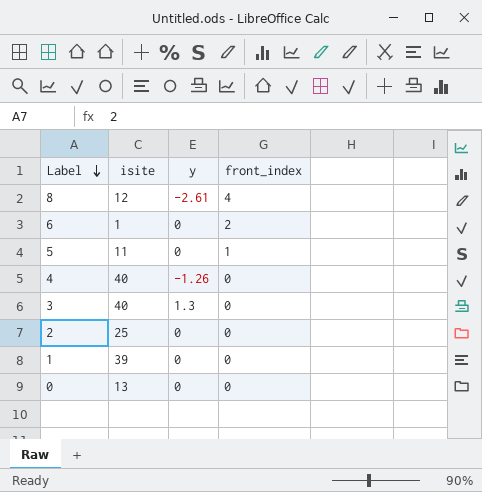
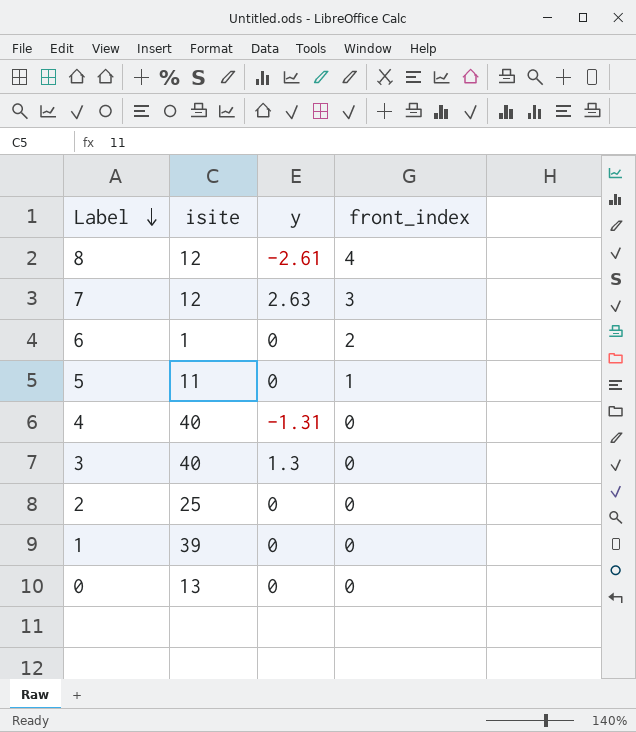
row 7: none -> 12 | 2.63 | 3
4 | y: -1.26 -> -1.31

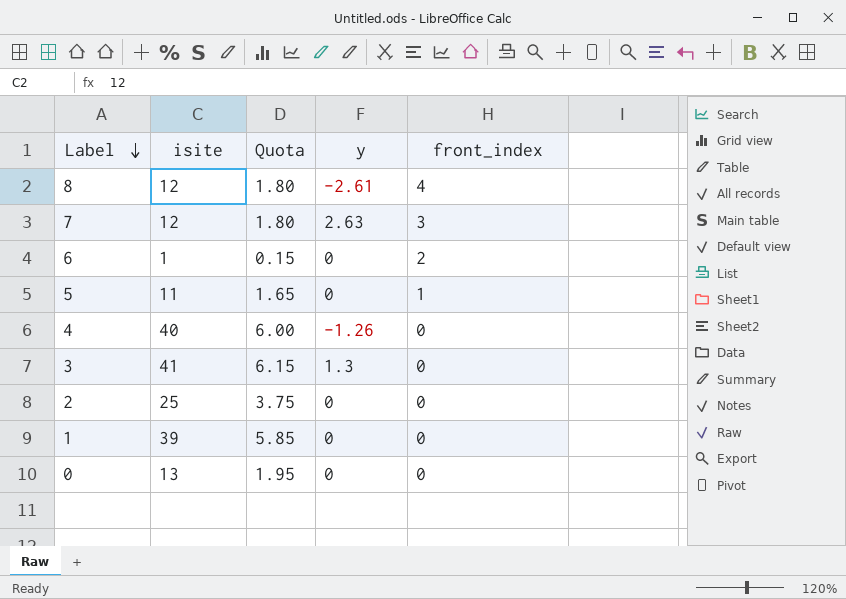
column Quota | formula: none -> [isite] * 0.15
4 | y: -1.31 -> -1.26
3 | isite: 40 -> 41

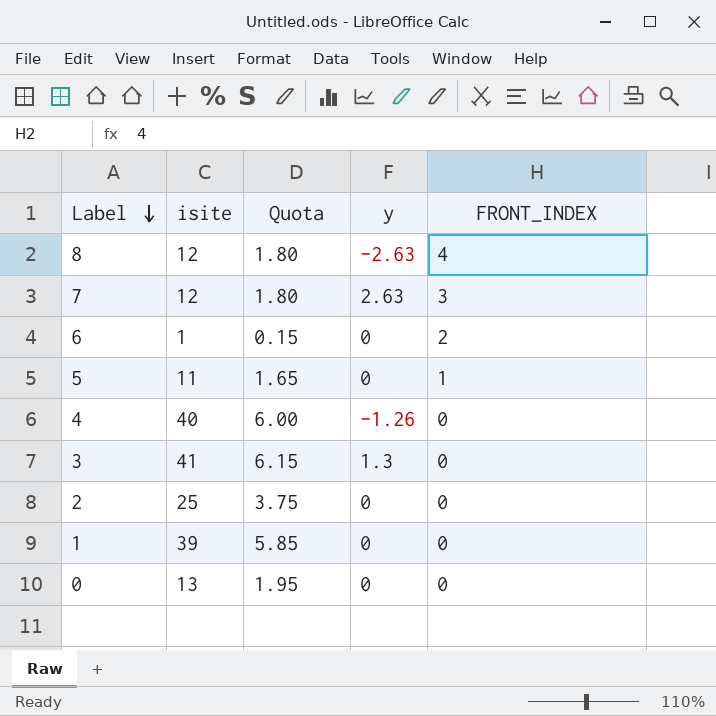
column name: front_index -> FRONT_INDEX
8 | y: -2.61 -> -2.63

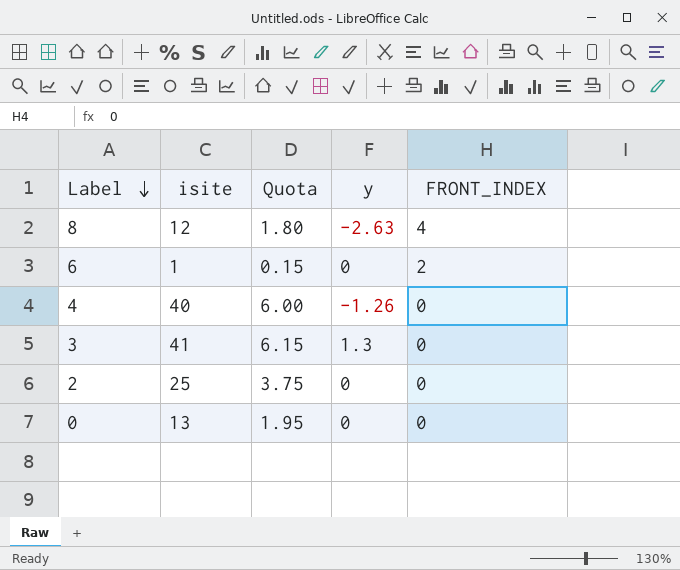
row 7: 12 | 1.80 | 2.63 | 3 -> none
row 5: 11 | 1.65 | 0 | 1 -> none
row 1: 39 | 5.85 | 0 | 0 -> none

